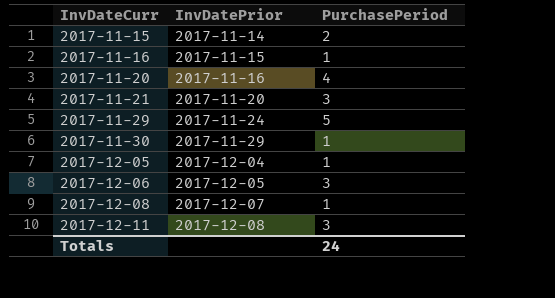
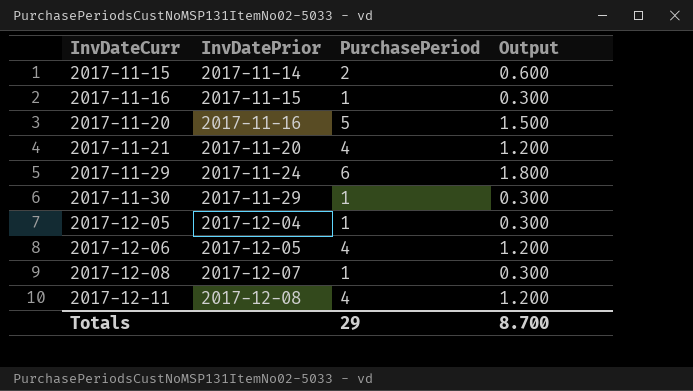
column Output | formula: none -> [PurchasePeriod] * 0.3
2017-11-20 | PurchasePeriod: 4 -> 5
2017-11-21 | PurchasePeriod: 3 -> 4
2017-11-29 | PurchasePeriod: 5 -> 6
2017-12-06 | PurchasePeriod: 3 -> 4
2017-12-11 | PurchasePeriod: 3 -> 4
Totals | PurchasePeriod: 24 -> 29

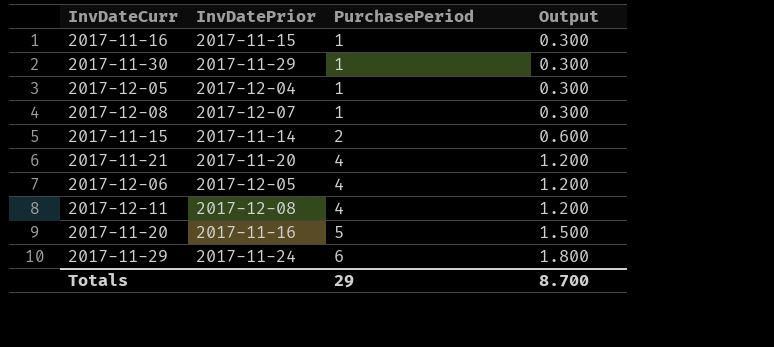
row order: InvDateCurr ascending -> PurchasePeriod ascending

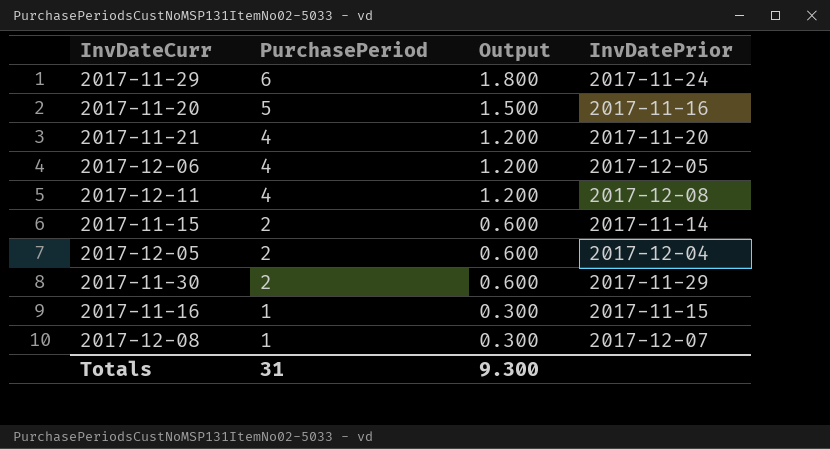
row order: PurchasePeriod ascending -> PurchasePeriod descending
column InvDatePrior | position: 2 -> 4
2017-12-05 | PurchasePeriod: 1 -> 2
2017-12-05 | Output: 0.300 -> 0.600
2017-11-30 | PurchasePeriod: 1 -> 2
2017-11-30 | Output: 0.300 -> 0.600
Totals | PurchasePeriod: 29 -> 31
Totals | Output: 8.700 -> 9.300

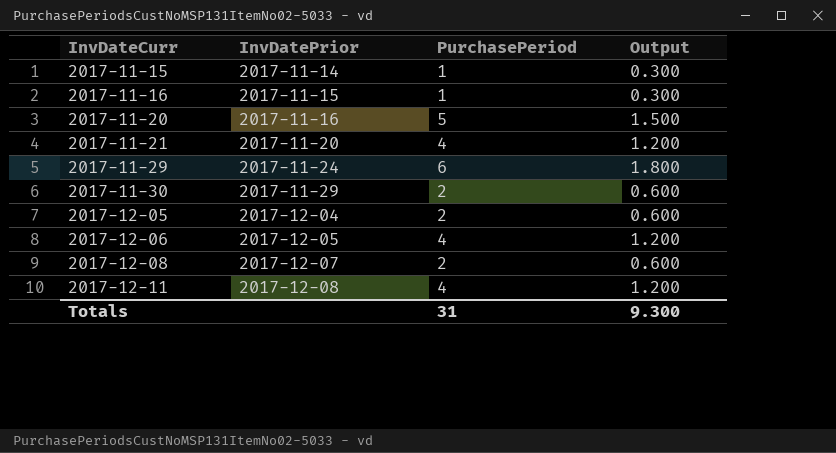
row order: PurchasePeriod descending -> InvDateCurr ascending
column InvDatePrior | position: 4 -> 2
2017-11-15 | PurchasePeriod: 2 -> 1
2017-11-15 | Output: 0.600 -> 0.300
2017-12-08 | PurchasePeriod: 1 -> 2
2017-12-08 | Output: 0.300 -> 0.600

